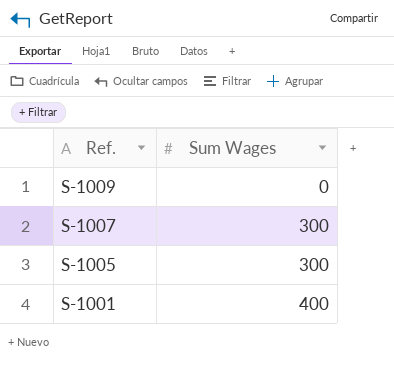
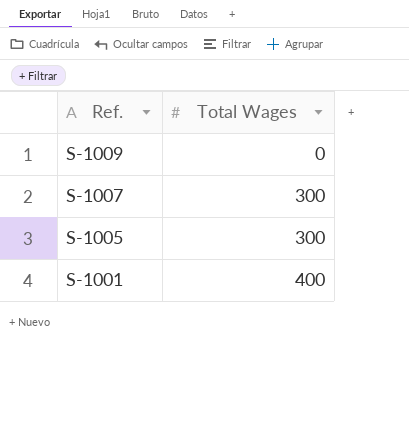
column name: Sum Wages -> Total Wages

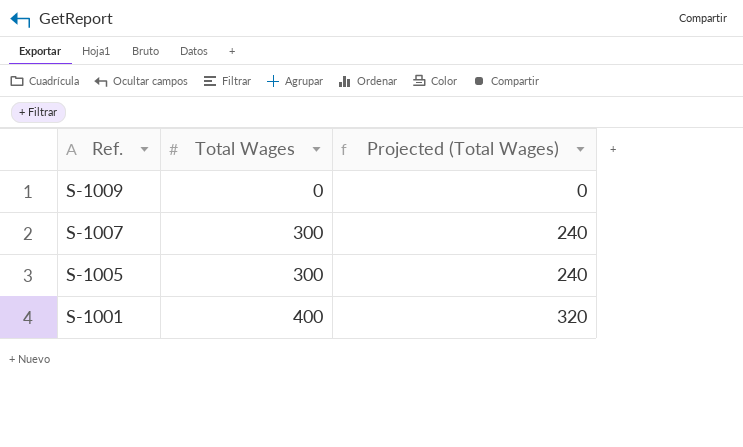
column Projected (Total Wages) | formula: none -> [Total Wages] * 0.8

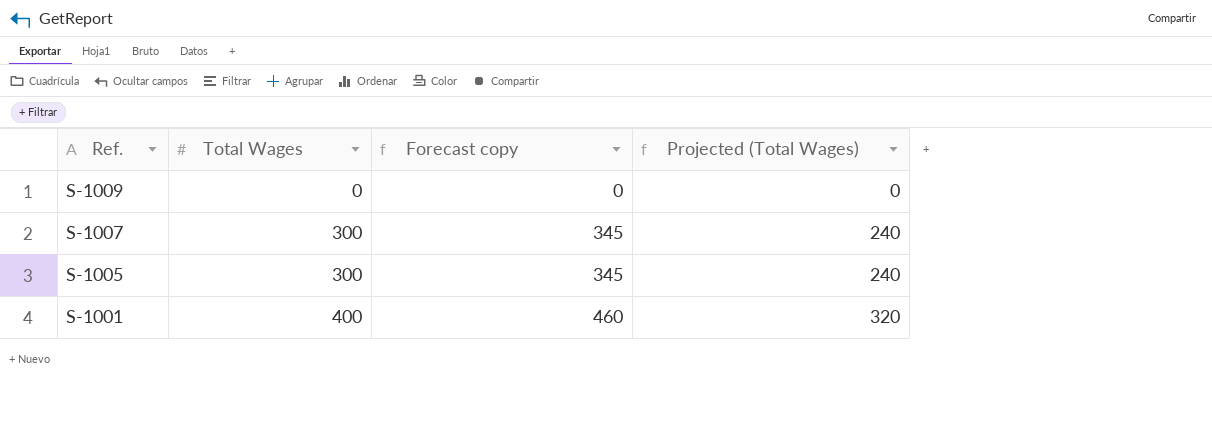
column Forecast copy | formula: none -> [Total Wages] * 1.15

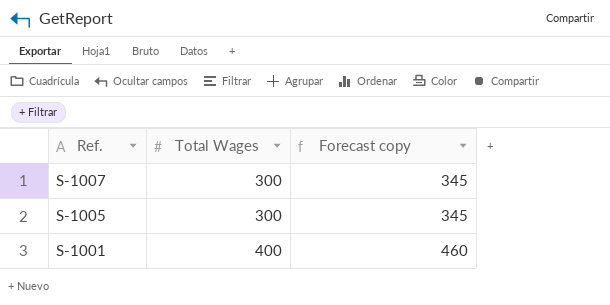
column Projected (Total Wages) | formula: [Total Wages] * 0.8 -> none
row S-1009: 0 | 0 | 0 -> none

